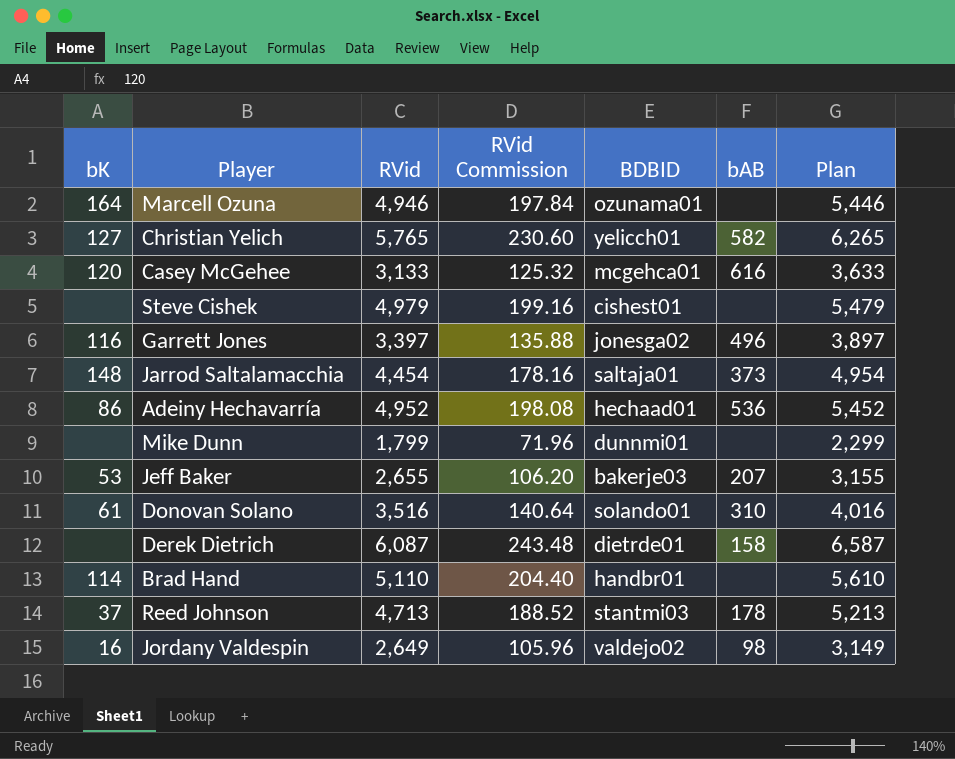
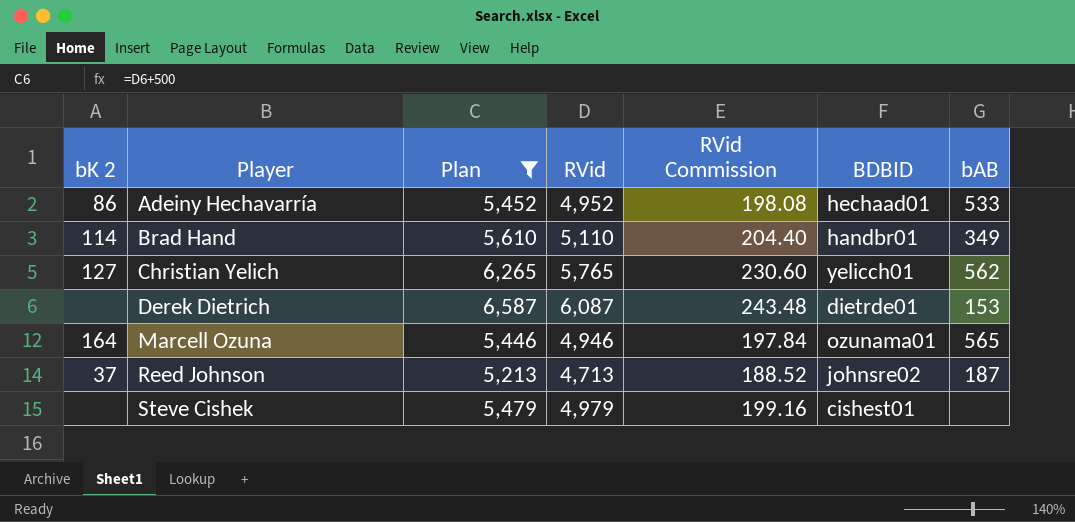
filter: none -> Plan >= 5,213
row order: none -> Player ascending
column name: bK -> bK 2
column Plan | position: 7 -> 3
Adeiny Hechavarría | bAB: 536 -> 533
Brad Hand | bAB: none -> 349
Christian Yelich | bAB: 582 -> 562
Derek Dietrich | bAB: 158 -> 153
Marcell Ozuna | bAB: none -> 565
Reed Johnson | BDBID: stantmi03 -> johnsre02
Reed Johnson | bAB: 178 -> 187

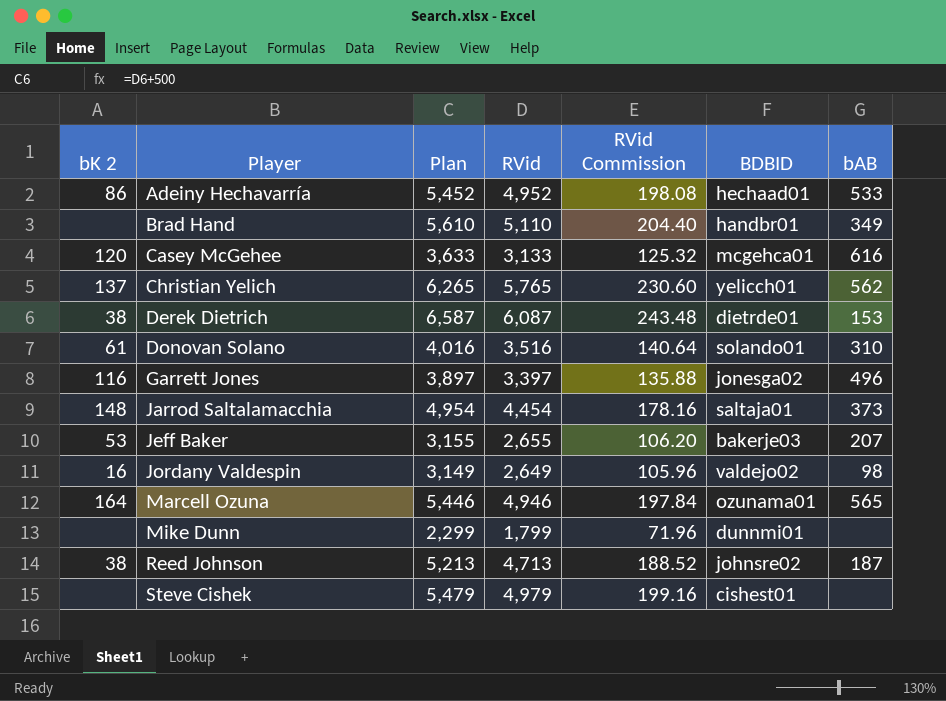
filter: Plan >= 5,213 -> none
Brad Hand | bK 2: 114 -> none
Christian Yelich | bK 2: 127 -> 137
Derek Dietrich | bK 2: none -> 38
Reed Johnson | bK 2: 37 -> 38

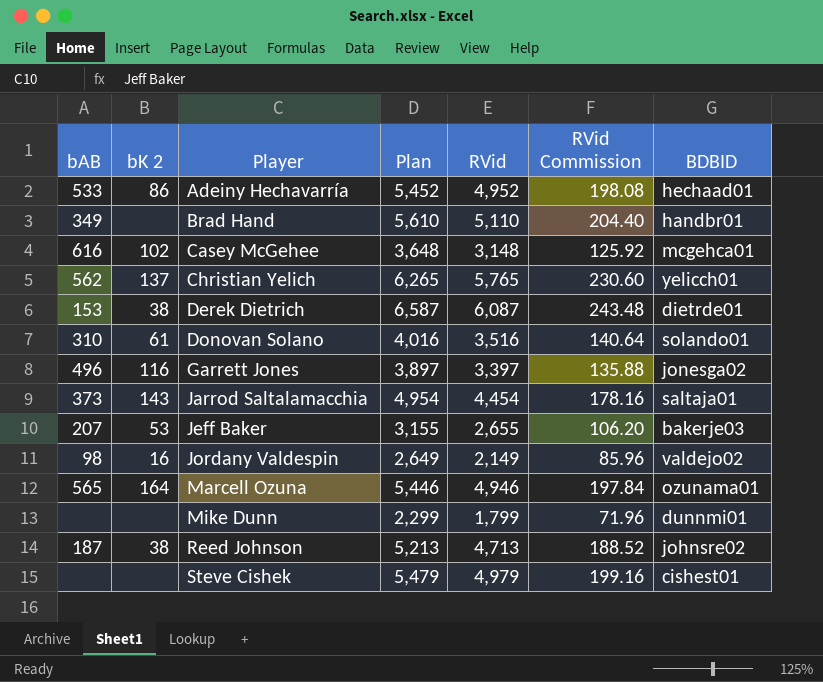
column bAB | position: 7 -> 1
Casey McGehee | bK 2: 120 -> 102
Casey McGehee | Plan: 3,633 -> 3,648
Casey McGehee | RVid: 3,133 -> 3,148
Casey McGehee | RVid Commission: 125.32 -> 125.92
Jarrod Saltalamacchia | bK 2: 148 -> 143
Jordany Valdespin | Plan: 3,149 -> 2,649
Jordany Valdespin | RVid: 2,649 -> 2,149
Jordany Valdespin | RVid Commission: 105.96 -> 85.96

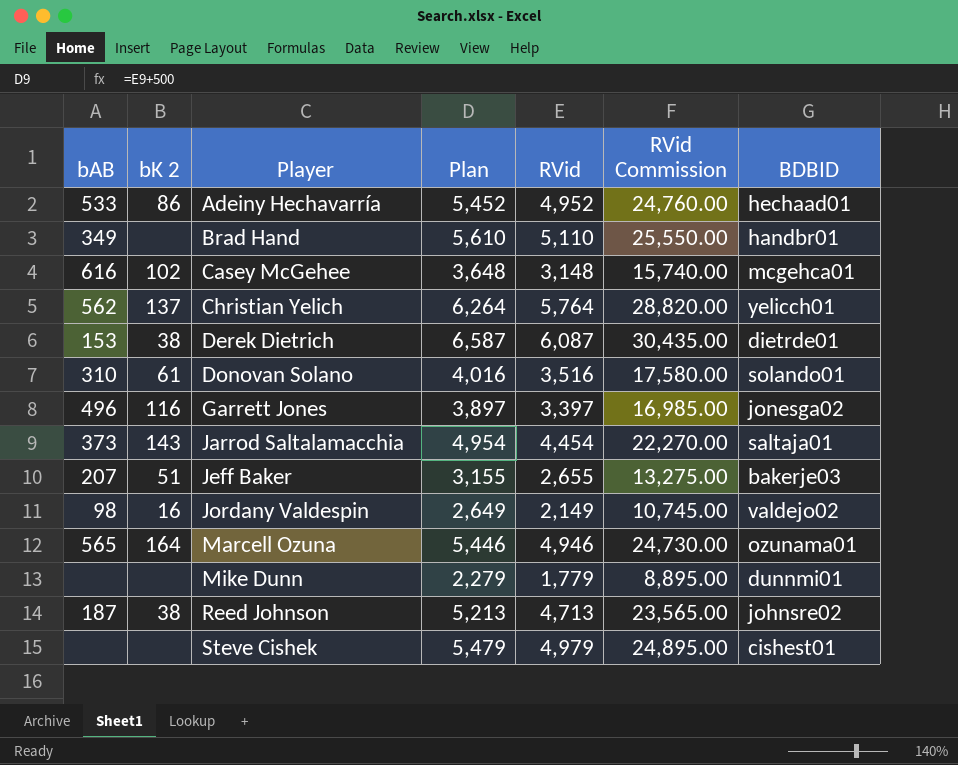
column RVid Commission | formula: [RVid] * 0.04 -> [RVid] * 5
Christian Yelich | Plan: 6,265 -> 6,264
Christian Yelich | RVid: 5,765 -> 5,764
Jeff Baker | bK 2: 53 -> 51
Mike Dunn | Plan: 2,299 -> 2,279
Mike Dunn | RVid: 1,799 -> 1,779

